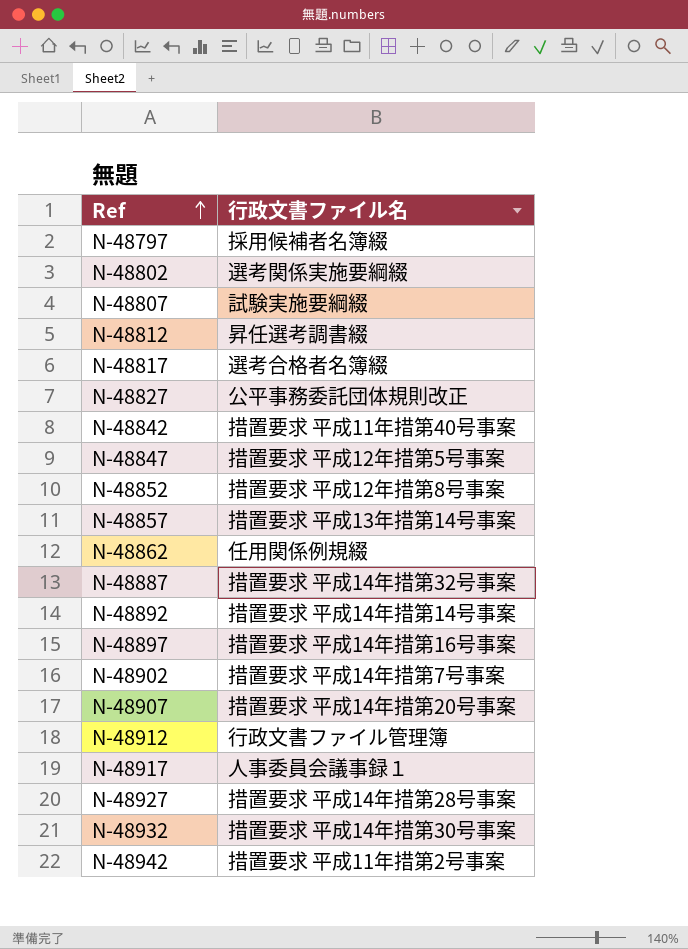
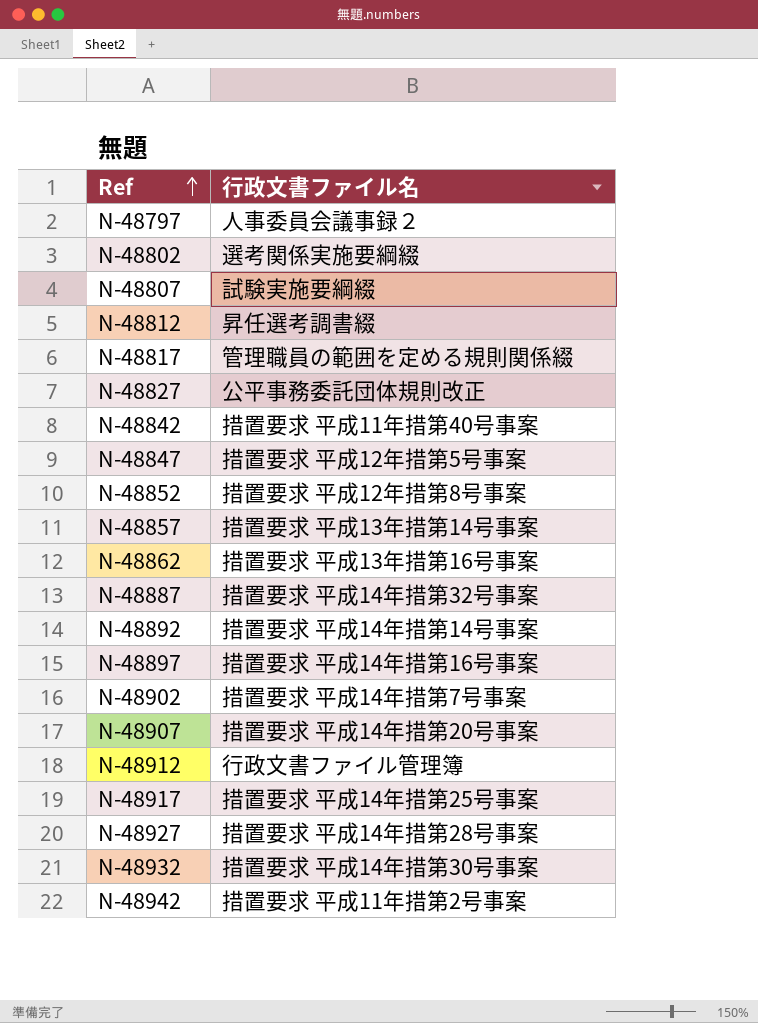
N-48797 | 行政文書ファイル名: 採用候補者名簿綴 -> 人事委員会議事録２
N-48817 | 行政文書ファイル名: 選考合格者名簿綴 -> 管理職員の範囲を定める規則関係綴
N-48862 | 行政文書ファイル名: 任用関係例規綴 -> 措置要求 平成13年措第16号事案
N-48917 | 行政文書ファイル名: 人事委員会議事録１ -> 措置要求 平成14年措第25号事案

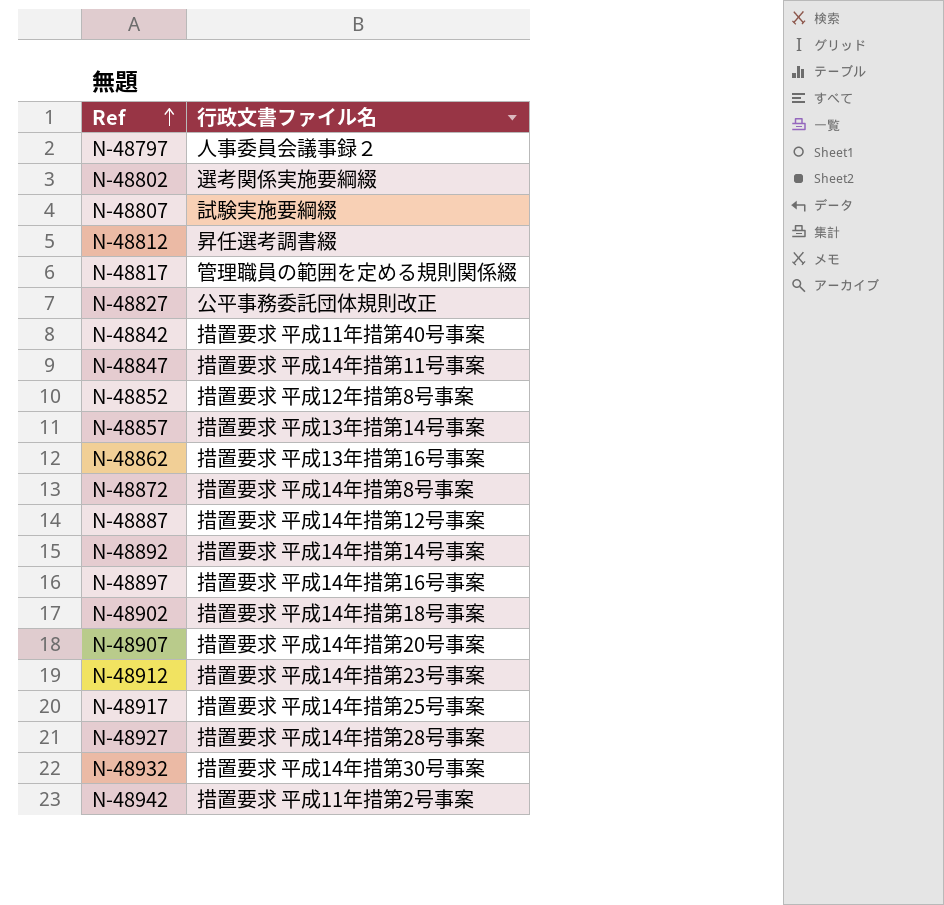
N-48847 | 行政文書ファイル名: 措置要求 平成12年措第5号事案 -> 措置要求 平成14年措第11号事案
row N-48872: none -> 措置要求 平成14年措第8号事案
N-48887 | 行政文書ファイル名: 措置要求 平成14年措第32号事案 -> 措置要求 平成14年措第12号事案
N-48902 | 行政文書ファイル名: 措置要求 平成14年措第7号事案 -> 措置要求 平成14年措第18号事案
N-48912 | 行政文書ファイル名: 行政文書ファイル管理簿 -> 措置要求 平成14年措第23号事案

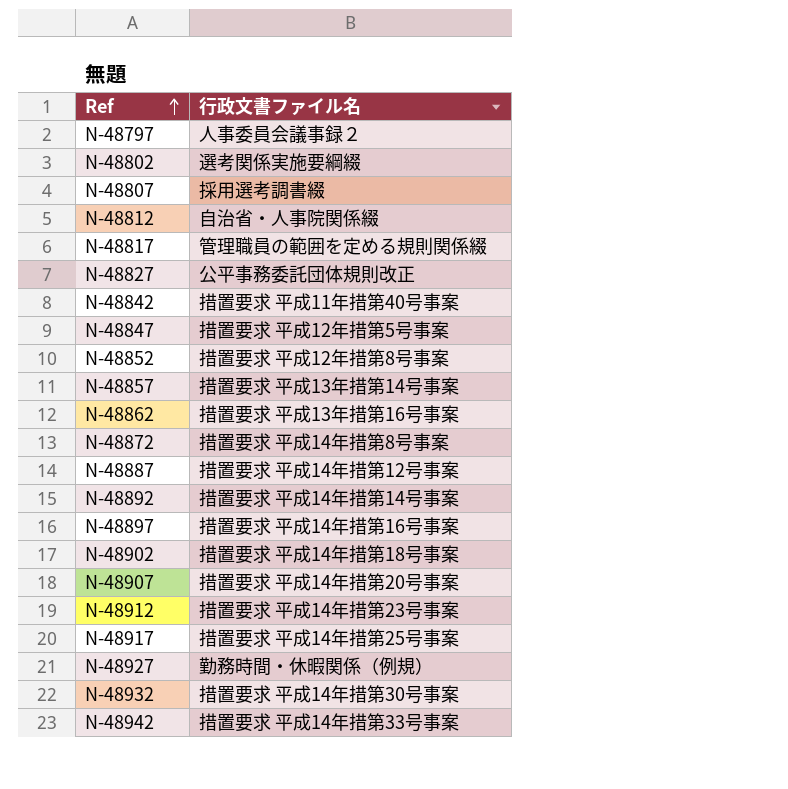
N-48807 | 行政文書ファイル名: 試験実施要綱綴 -> 採用選考調書綴
N-48812 | 行政文書ファイル名: 昇任選考調書綴 -> 自治省・人事院関係綴
N-48847 | 行政文書ファイル名: 措置要求 平成14年措第11号事案 -> 措置要求 平成12年措第5号事案
N-48927 | 行政文書ファイル名: 措置要求 平成14年措第28号事案 -> 勤務時間・休暇関係（例規）
N-48942 | 行政文書ファイル名: 措置要求 平成11年措第2号事案 -> 措置要求 平成14年措第33号事案

